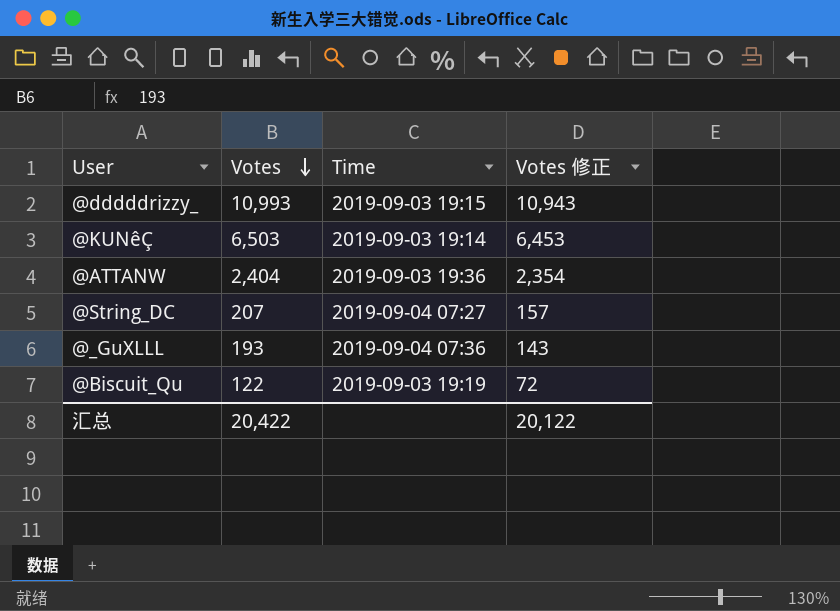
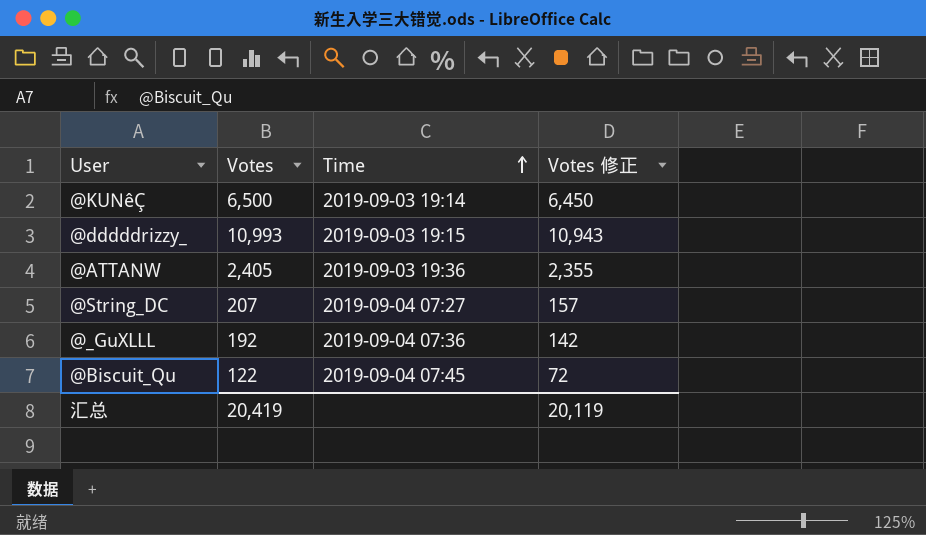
row order: Votes descending -> Time ascending
@KUNêÇ | Votes: 6,503 -> 6,500
@KUNêÇ | Votes 修正: 6,453 -> 6,450
@ATTANW | Votes: 2,404 -> 2,405
@ATTANW | Votes 修正: 2,354 -> 2,355
@_GuXLLL | Votes: 193 -> 192
@_GuXLLL | Votes 修正: 143 -> 142
@Biscuit_Qu | Time: 2019-09-03 19:19 -> 2019-09-04 07:45
汇总 | Votes: 20,422 -> 20,419
汇总 | Votes 修正: 20,122 -> 20,119

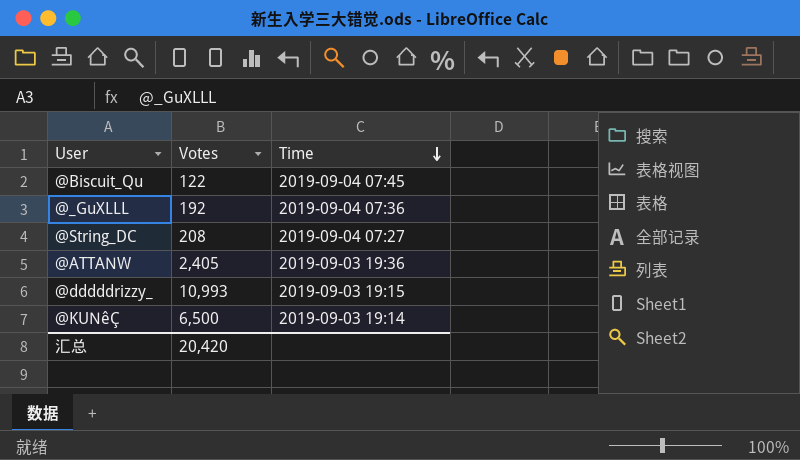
row order: Time ascending -> Time descending
column Votes 修正 | formula: [Votes] - 50 -> none
@String_DC | Votes: 207 -> 208
汇总 | Votes: 20,419 -> 20,420

